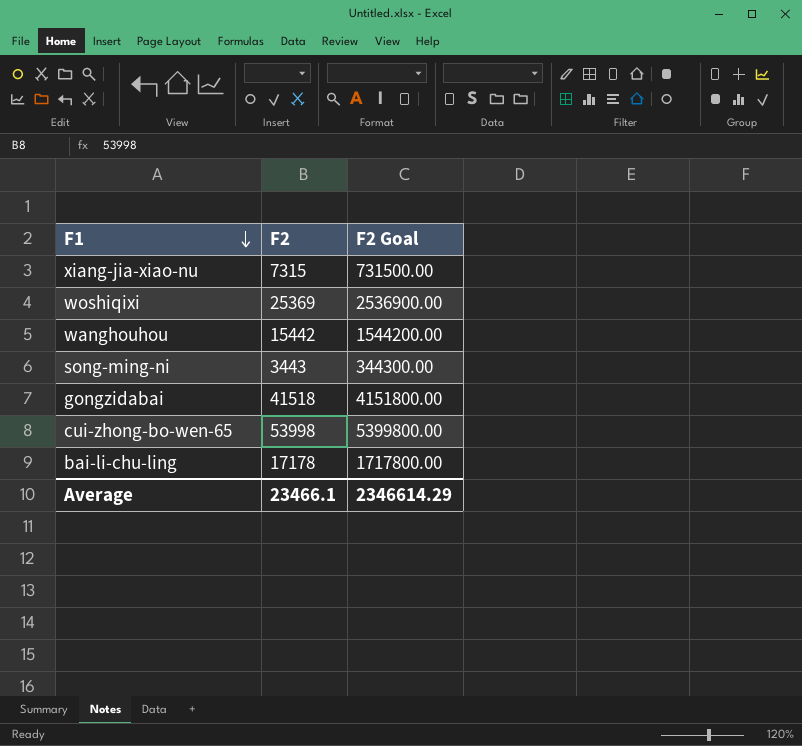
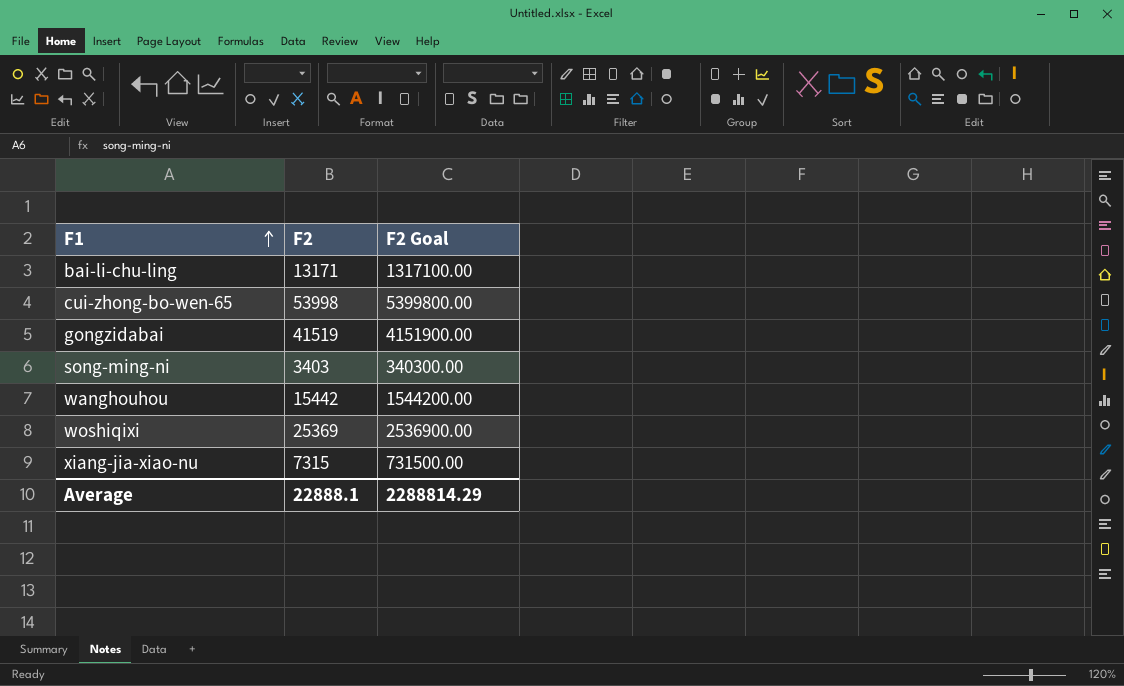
row order: F1 descending -> F1 ascending
bai-li-chu-ling | F2: 17178 -> 13171
bai-li-chu-ling | F2 Goal: 1717800.00 -> 1317100.00
gongzidabai | F2: 41518 -> 41519
gongzidabai | F2 Goal: 4151800.00 -> 4151900.00
song-ming-ni | F2: 3443 -> 3403
song-ming-ni | F2 Goal: 344300.00 -> 340300.00
Average | F2: 23466.1 -> 22888.1
Average | F2 Goal: 2346614.29 -> 2288814.29

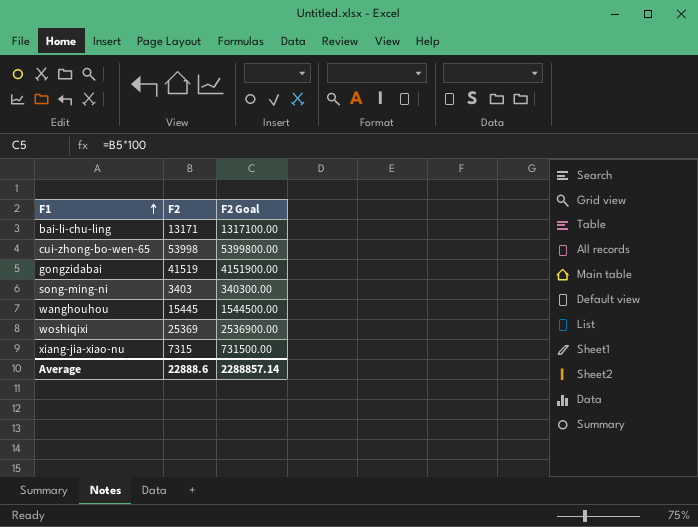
wanghouhou | F2: 15442 -> 15445
wanghouhou | F2 Goal: 1544200.00 -> 1544500.00
Average | F2: 22888.1 -> 22888.6
Average | F2 Goal: 2288814.29 -> 2288857.14

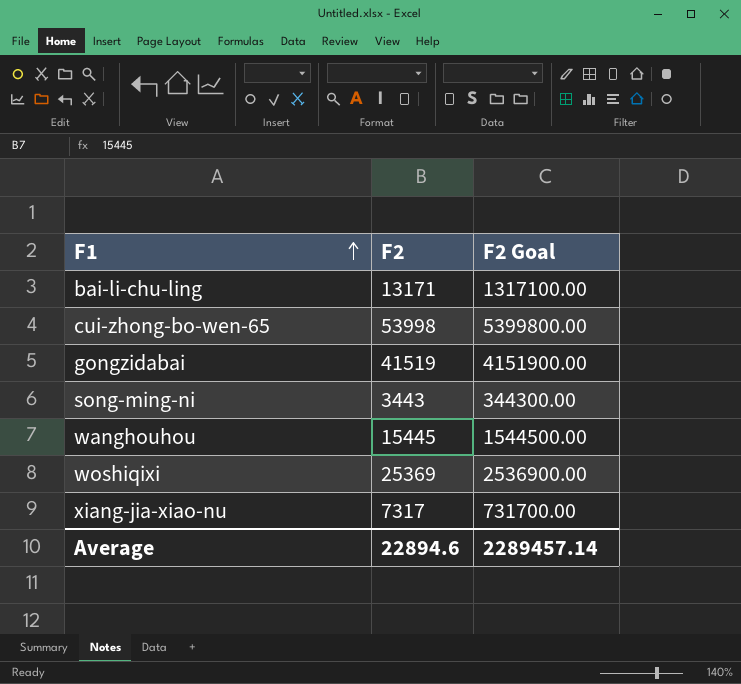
song-ming-ni | F2: 3403 -> 3443
song-ming-ni | F2 Goal: 340300.00 -> 344300.00
xiang-jia-xiao-nu | F2: 7315 -> 7317
xiang-jia-xiao-nu | F2 Goal: 731500.00 -> 731700.00
Average | F2: 22888.6 -> 22894.6
Average | F2 Goal: 2288857.14 -> 2289457.14

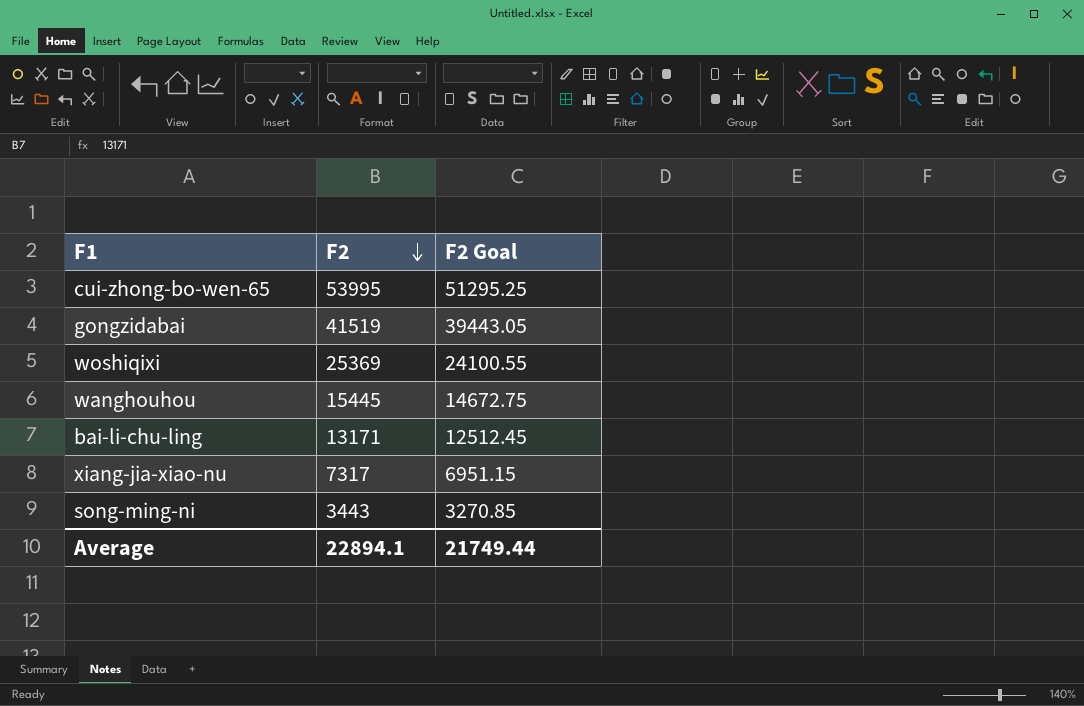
row order: F1 ascending -> F2 descending
column F2 Goal | formula: [F2] * 100 -> [F2] * 0.95
cui-zhong-bo-wen-65 | F2: 53998 -> 53995
Average | F2: 22894.6 -> 22894.1
Average | F2 Goal: 2289457.14 -> 21749.44

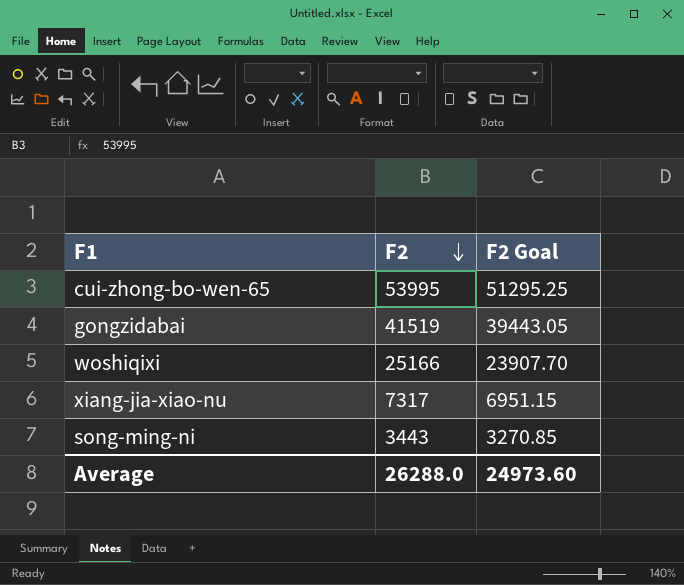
row wanghouhou: 15445 | 14672.75 -> none
row bai-li-chu-ling: 13171 | 12512.45 -> none
woshiqixi | F2: 25369 -> 25166
woshiqixi | F2 Goal: 24100.55 -> 23907.70
Average | F2: 22894.1 -> 26288.0
Average | F2 Goal: 21749.44 -> 24973.60

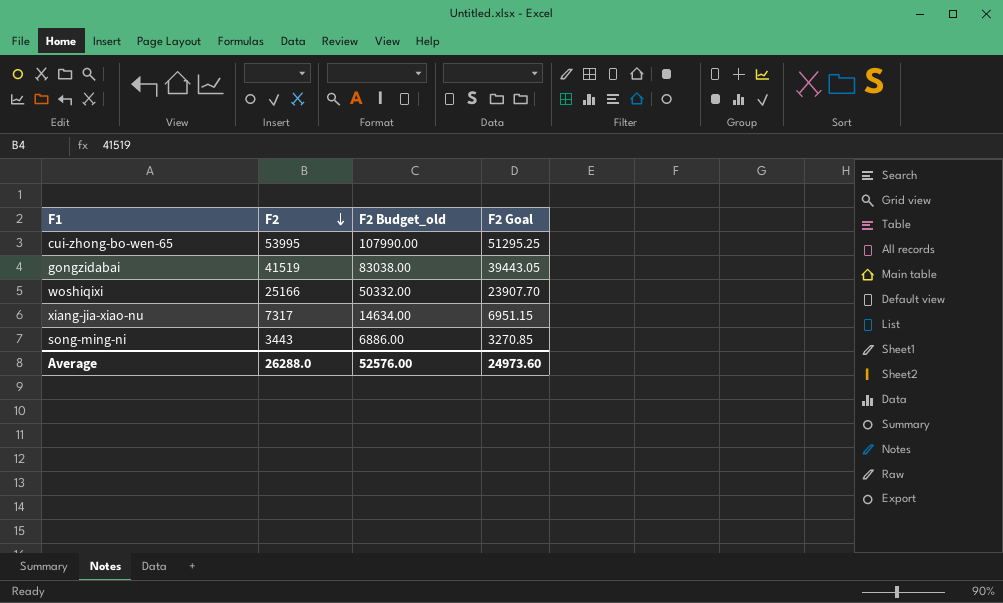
column F2 Budget_old | formula: none -> [F2] * 2

